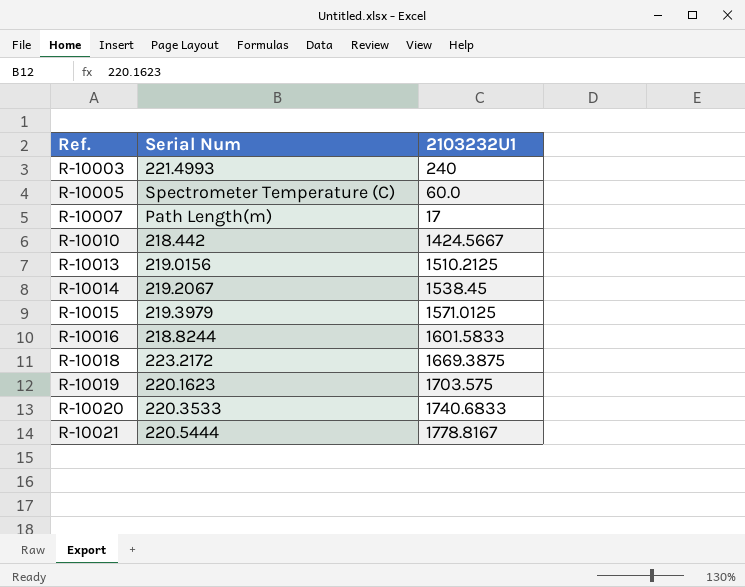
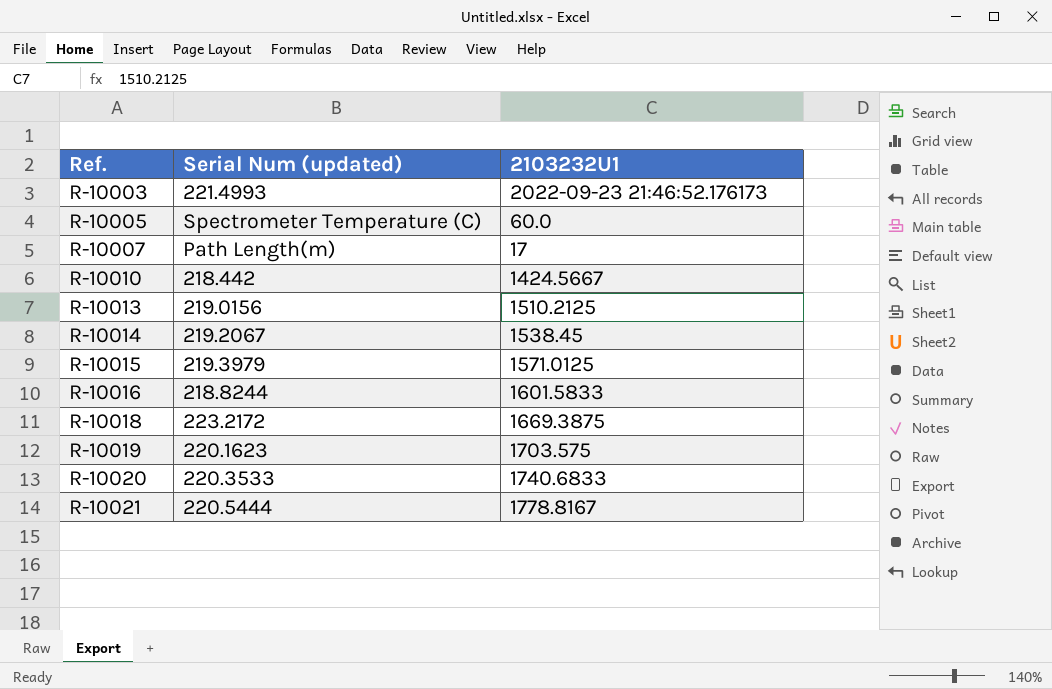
column name: Serial Num -> Serial Num (updated)
R-10003 | 2103232U1: 240 -> 2022-09-23 21:46:52.176173

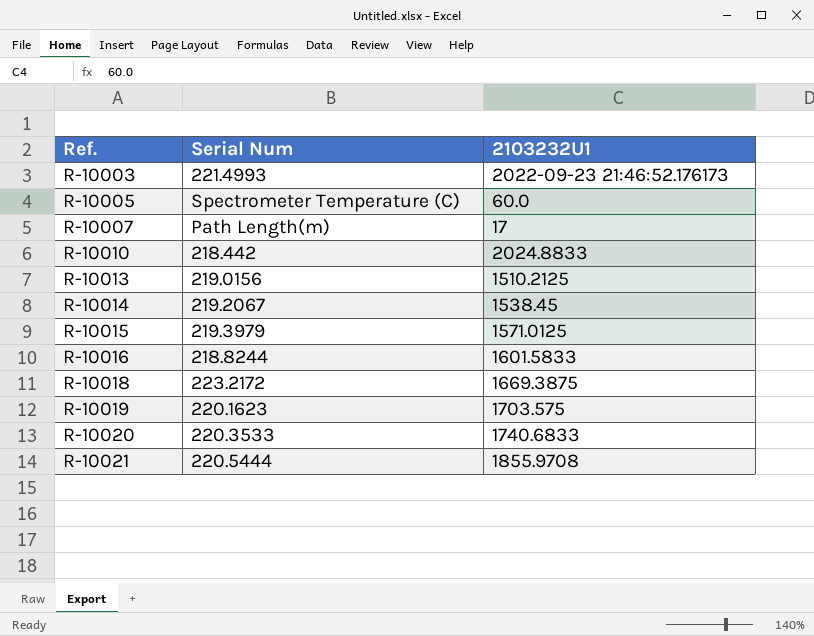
column name: Serial Num (updated) -> Serial Num
R-10010 | 2103232U1: 1424.5667 -> 2024.8833
R-10021 | 2103232U1: 1778.8167 -> 1855.9708

